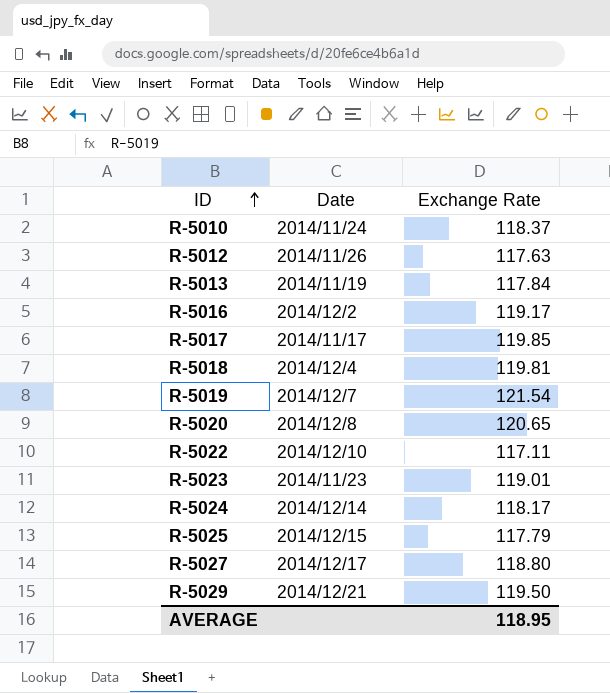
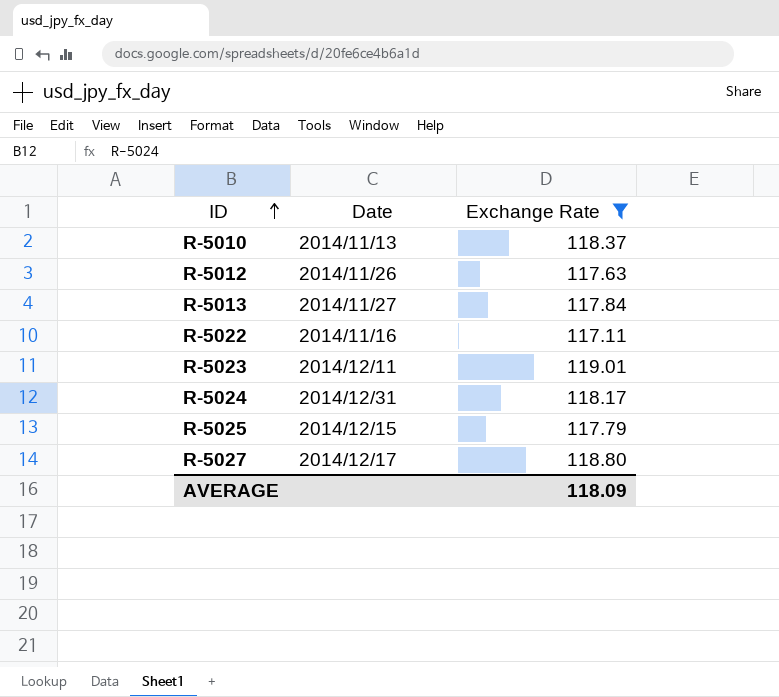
filter: none -> Exchange Rate <= 119.01
R-5010 | Date: 2014/11/24 -> 2014/11/13
R-5013 | Date: 2014/11/19 -> 2014/11/27
R-5022 | Date: 2014/12/10 -> 2014/11/16
R-5023 | Date: 2014/11/23 -> 2014/12/11
R-5024 | Date: 2014/12/14 -> 2014/12/31
AVERAGE | Exchange Rate: 118.95 -> 118.09

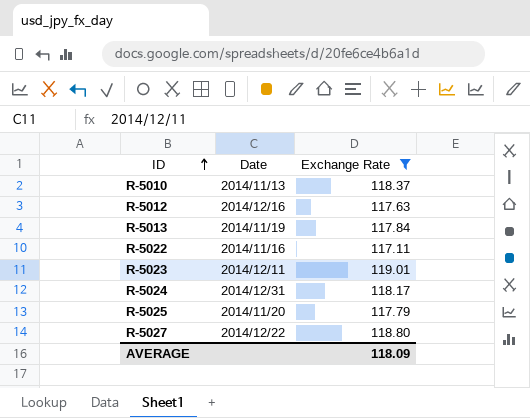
R-5012 | Date: 2014/11/26 -> 2014/12/16
R-5013 | Date: 2014/11/27 -> 2014/11/19
R-5025 | Date: 2014/12/15 -> 2014/11/20
R-5027 | Date: 2014/12/17 -> 2014/12/22

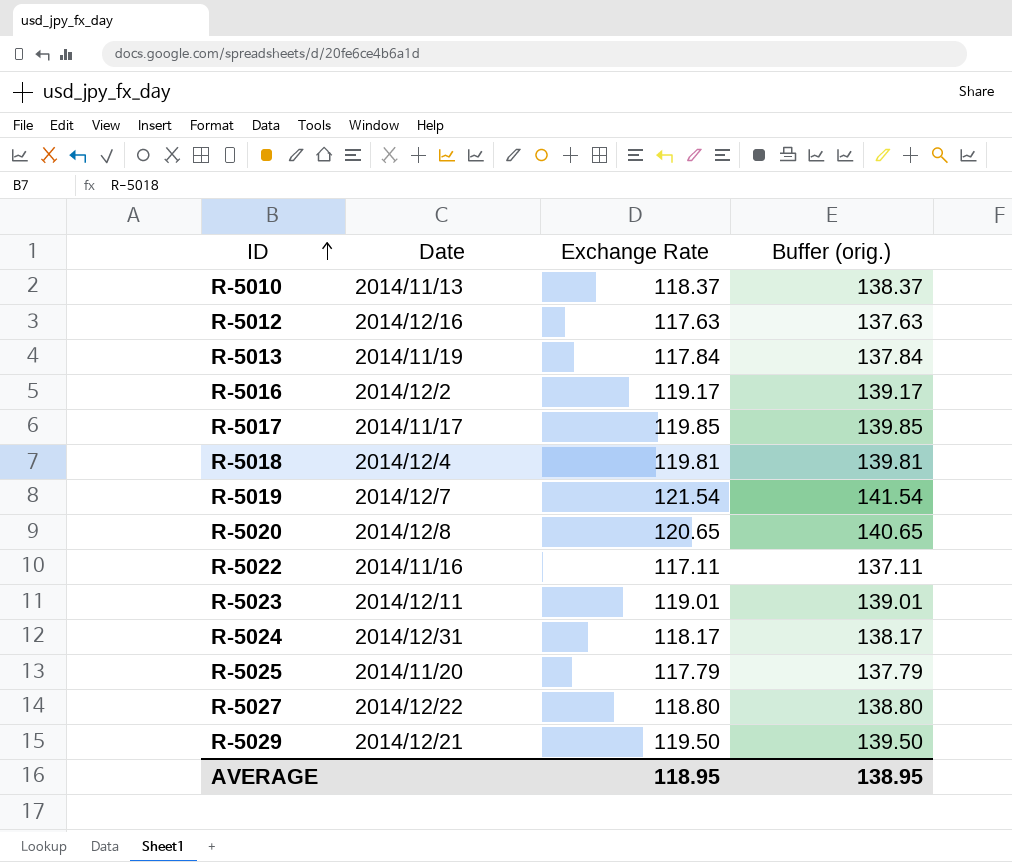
filter: Exchange Rate <= 119.01 -> none
column Buffer (orig.) | formula: none -> [Exchange Rate] + 20
AVERAGE | Exchange Rate: 118.09 -> 118.95

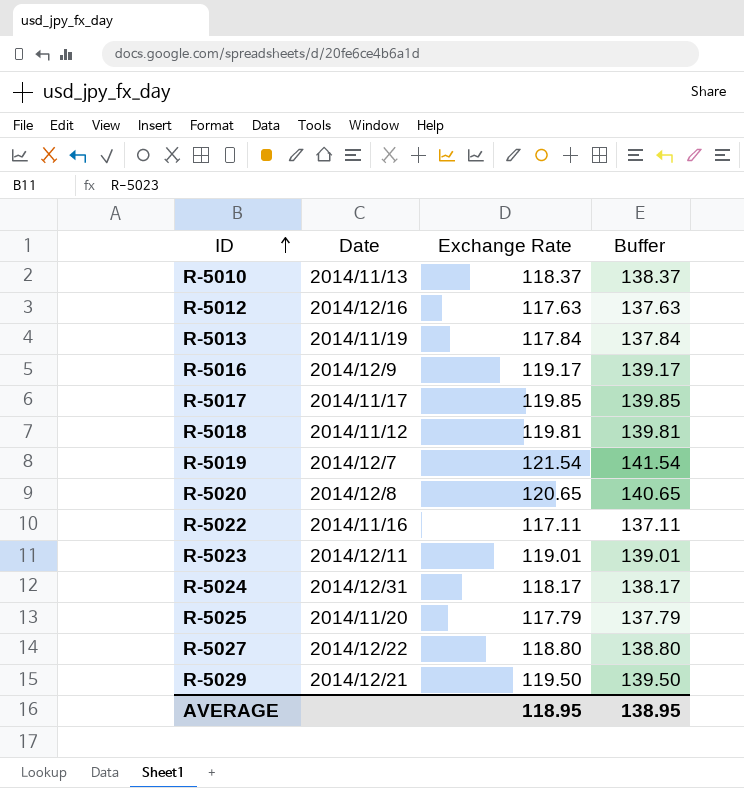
column name: Buffer (orig.) -> Buffer
R-5016 | Date: 2014/12/2 -> 2014/12/9
R-5018 | Date: 2014/12/4 -> 2014/11/12

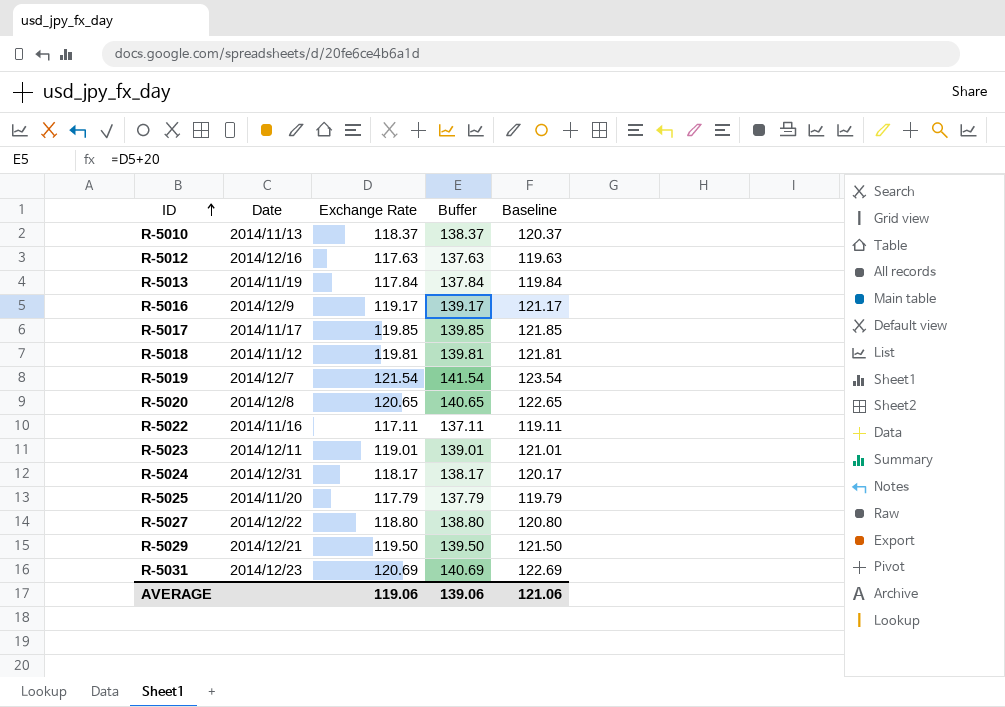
column Baseline | formula: none -> [Exchange Rate] + 2
row R-5031: none -> 2014/12/23 | 120.69 | 140.69 | 122.69
AVERAGE | Exchange Rate: 118.95 -> 119.06
AVERAGE | Buffer: 138.95 -> 139.06

